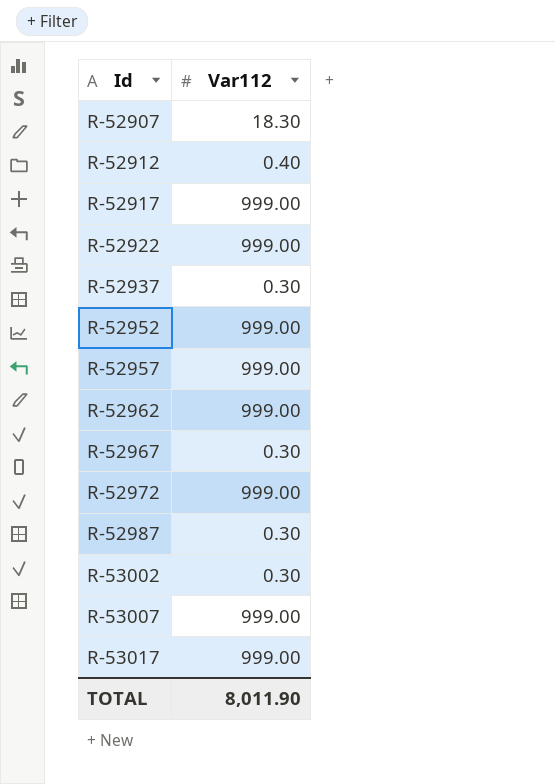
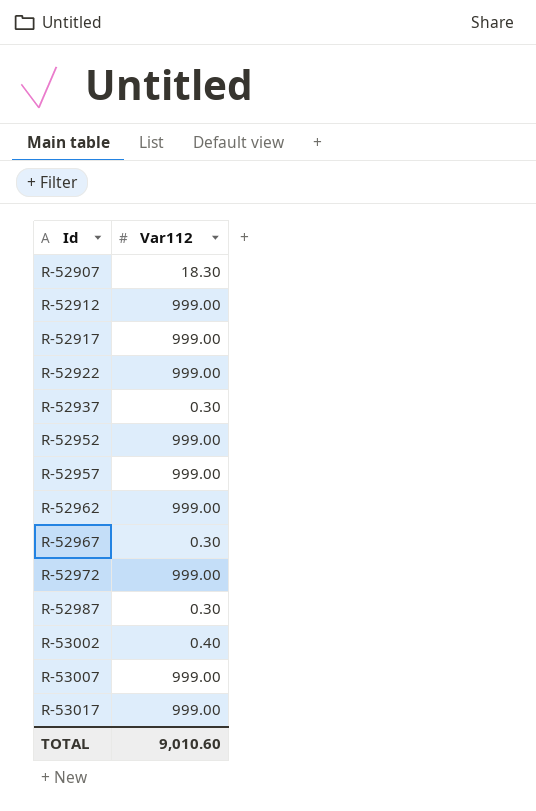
R-52912 | Var112: 0.40 -> 999.00
R-53002 | Var112: 0.30 -> 0.40
TOTAL | Var112: 8,011.90 -> 9,010.60

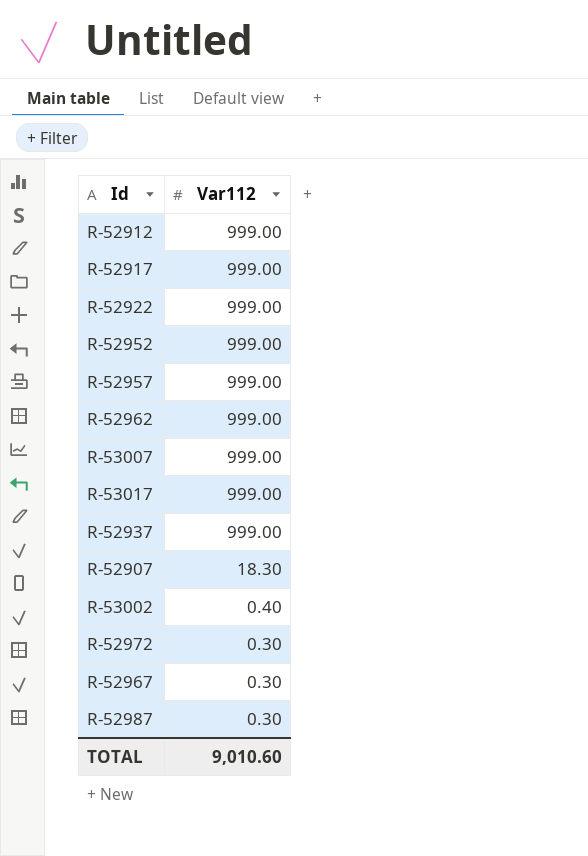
row order: Id ascending -> Var112 descending
R-52937 | Var112: 0.30 -> 999.00
R-52972 | Var112: 999.00 -> 0.30

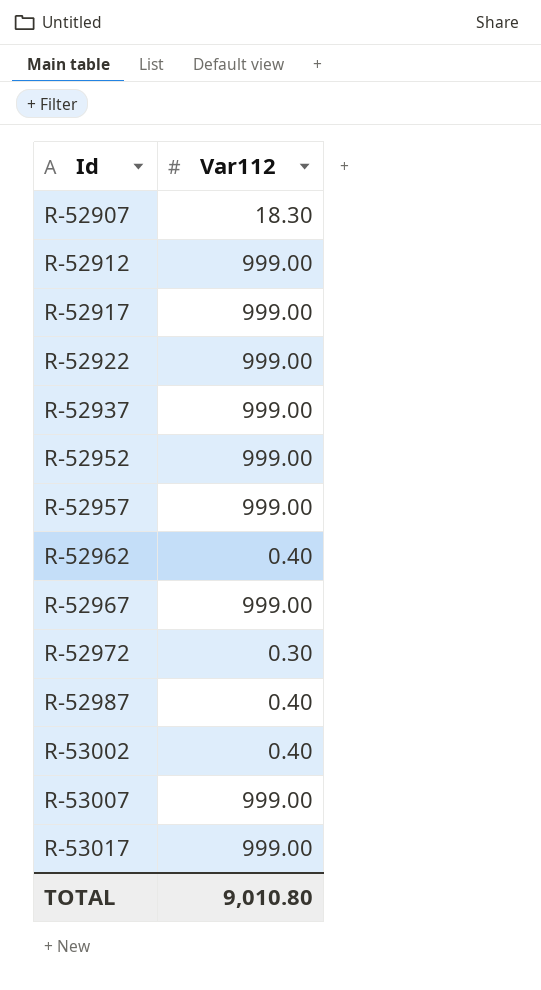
row order: Var112 descending -> Id ascending
R-52962 | Var112: 999.00 -> 0.40
R-52967 | Var112: 0.30 -> 999.00
R-52987 | Var112: 0.30 -> 0.40
TOTAL | Var112: 9,010.60 -> 9,010.80

